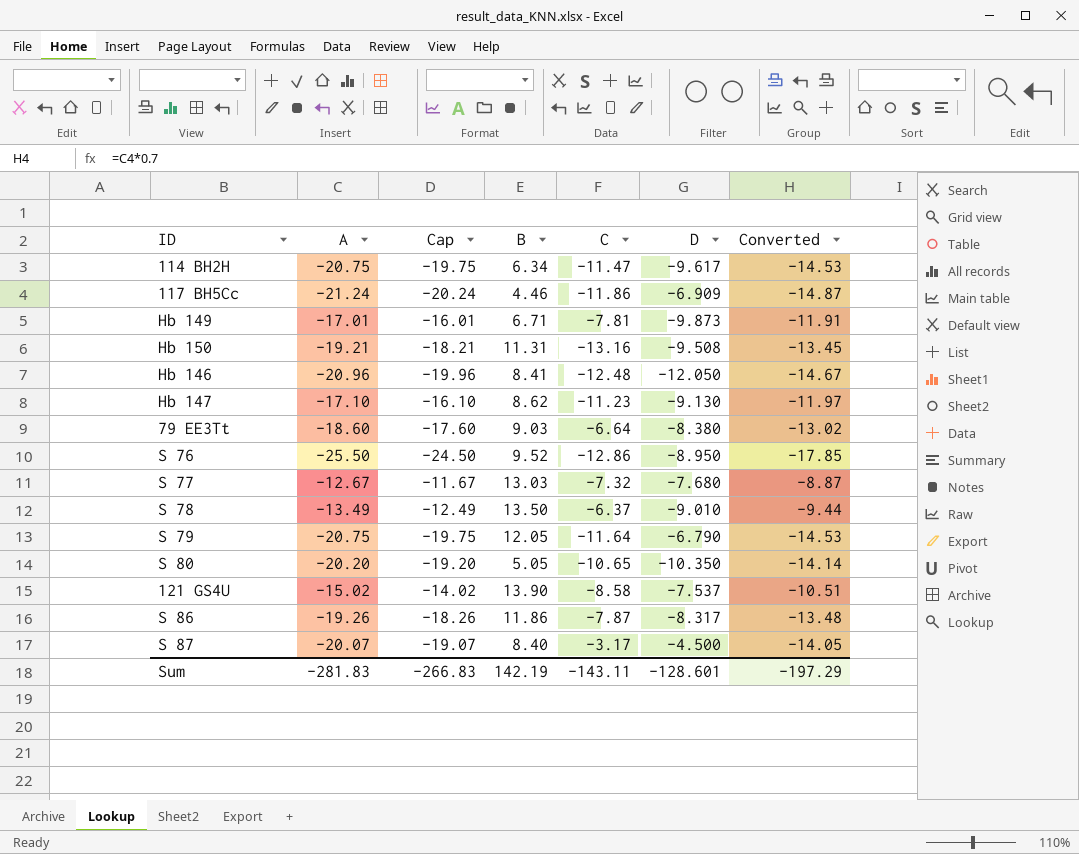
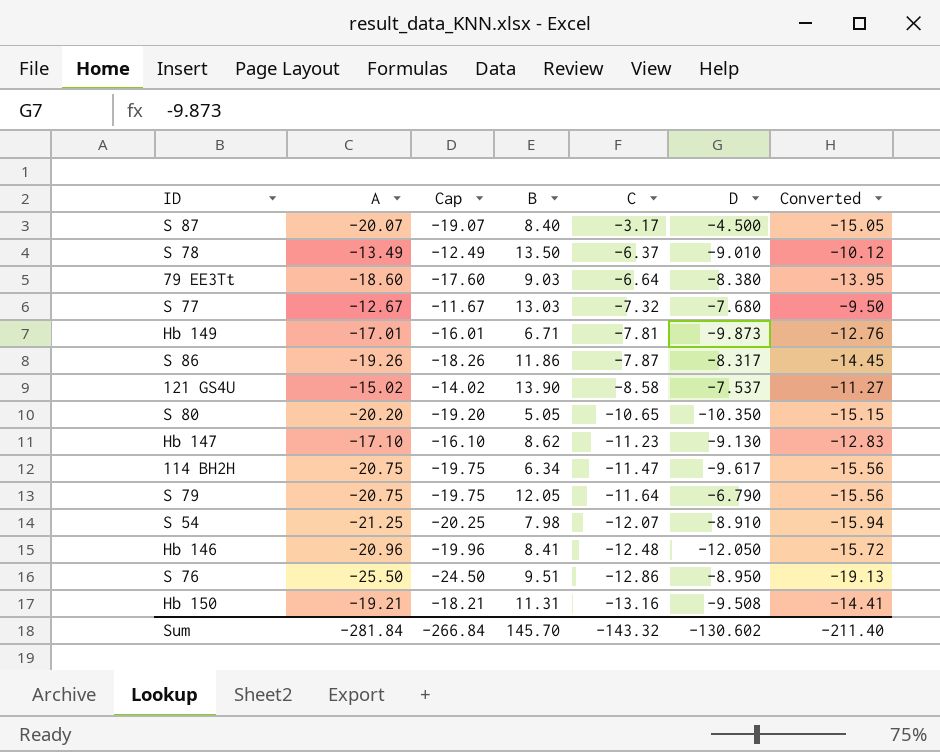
row order: none -> C descending
column Converted | formula: [A] * 0.7 -> [A] * 0.75
row 117 BH5Cc: -21.24 | -20.24 | 4.46 | -11.86 | -6.909 | -14.87 -> none
row S 54: none -> -21.25 | -20.25 | 7.98 | -12.07 | -8.910 | -15.94
S 76 | B: 9.52 -> 9.51
Sum | A: -281.83 -> -281.84
Sum | Cap: -266.83 -> -266.84
Sum | B: 142.19 -> 145.70
Sum | C: -143.11 -> -143.32
Sum | D: -128.601 -> -130.602
Sum | Converted: -197.29 -> -211.40

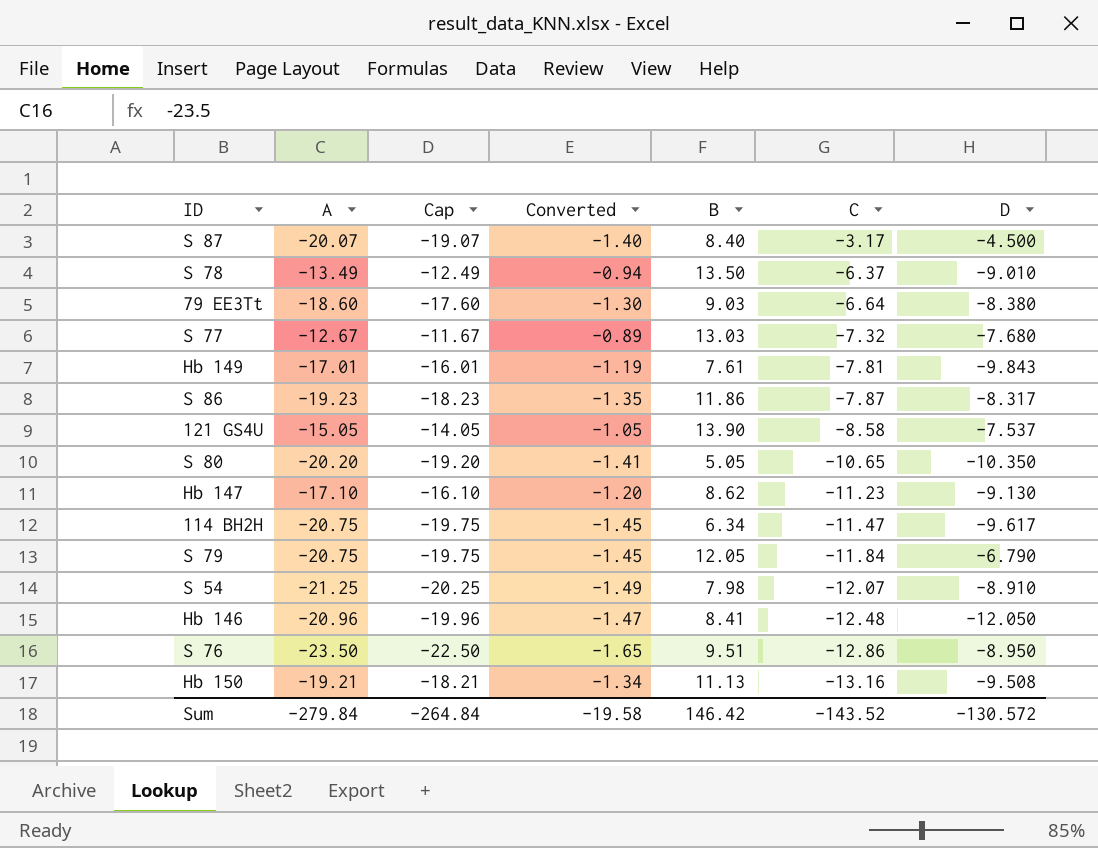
column Converted | formula: [A] * 0.75 -> [A] * 0.07
column Converted | position: 7 -> 4
Hb 149 | B: 6.71 -> 7.61
Hb 149 | D: -9.873 -> -9.843
S 86 | A: -19.26 -> -19.23
S 86 | Cap: -18.26 -> -18.23
121 GS4U | A: -15.02 -> -15.05
121 GS4U | Cap: -14.02 -> -14.05
S 79 | C: -11.64 -> -11.84
S 76 | A: -25.50 -> -23.50
S 76 | Cap: -24.50 -> -22.50
Hb 150 | B: 11.31 -> 11.13
Sum | A: -281.84 -> -279.84
Sum | Cap: -266.84 -> -264.84
Sum | Converted: -211.40 -> -19.58
Sum | B: 145.70 -> 146.42
Sum | C: -143.32 -> -143.52
Sum | D: -130.602 -> -130.572

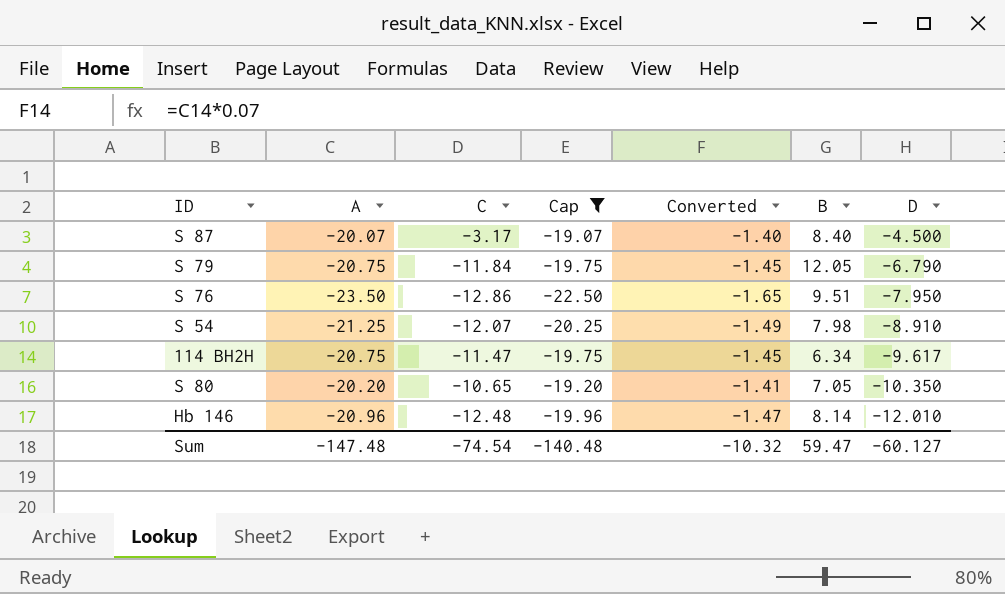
filter: none -> Cap <= -19.07
row order: C descending -> D descending
column C | position: 6 -> 3
S 76 | D: -8.950 -> -7.950
S 80 | B: 5.05 -> 7.05
Hb 146 | B: 8.41 -> 8.14
Hb 146 | D: -12.050 -> -12.010
Sum | A: -279.84 -> -147.48
Sum | C: -143.52 -> -74.54
Sum | Cap: -264.84 -> -140.48
Sum | Converted: -19.58 -> -10.32
Sum | B: 146.42 -> 59.47
Sum | D: -130.572 -> -60.127

